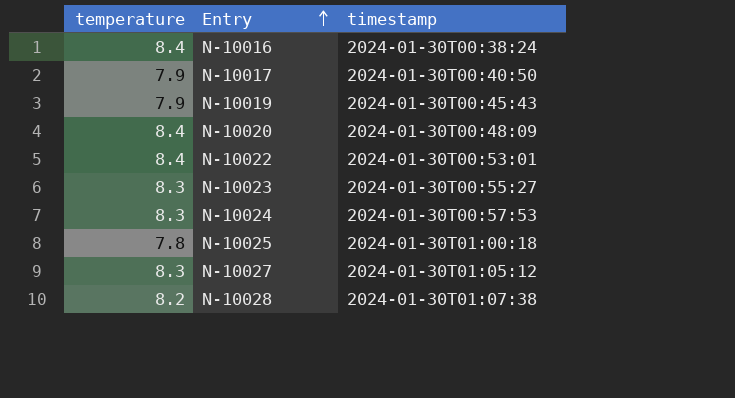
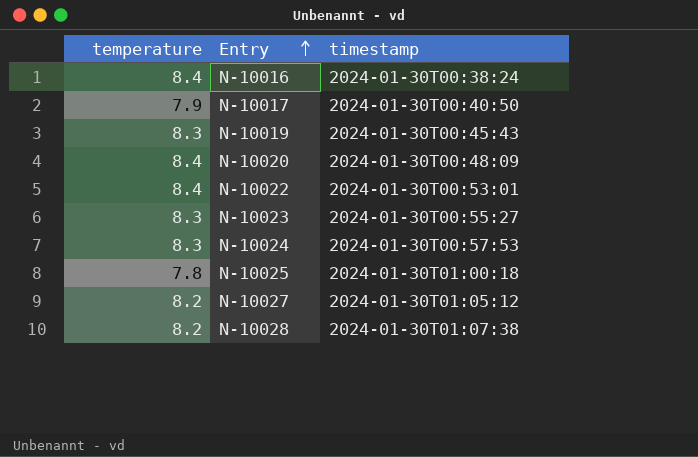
N-10019 | temperature: 7.9 -> 8.3
N-10027 | temperature: 8.3 -> 8.2

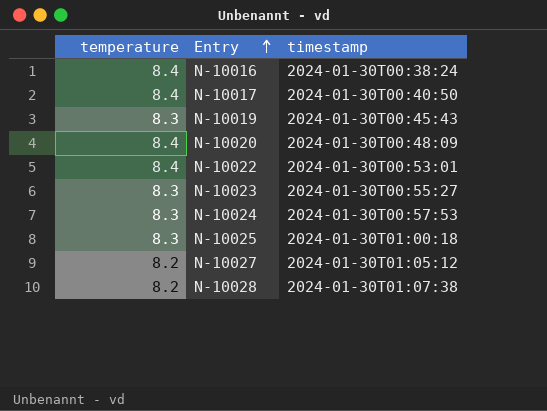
N-10017 | temperature: 7.9 -> 8.4
N-10025 | temperature: 7.8 -> 8.3

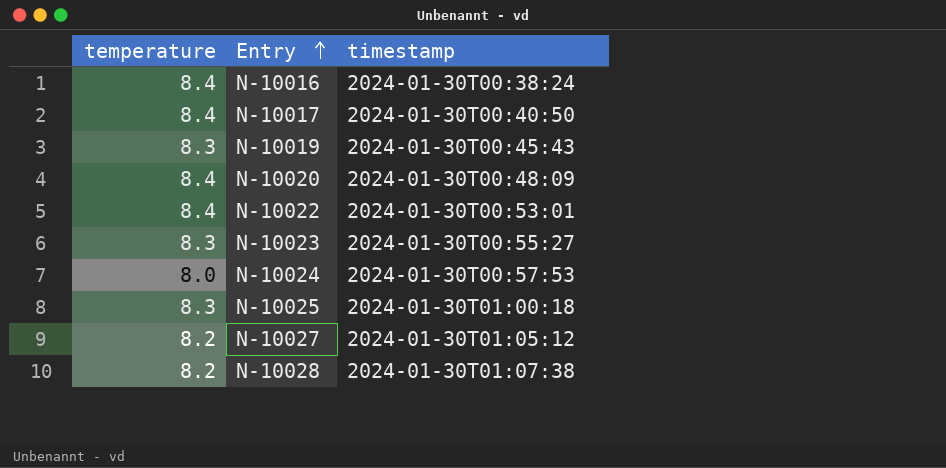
N-10024 | temperature: 8.3 -> 8.0

